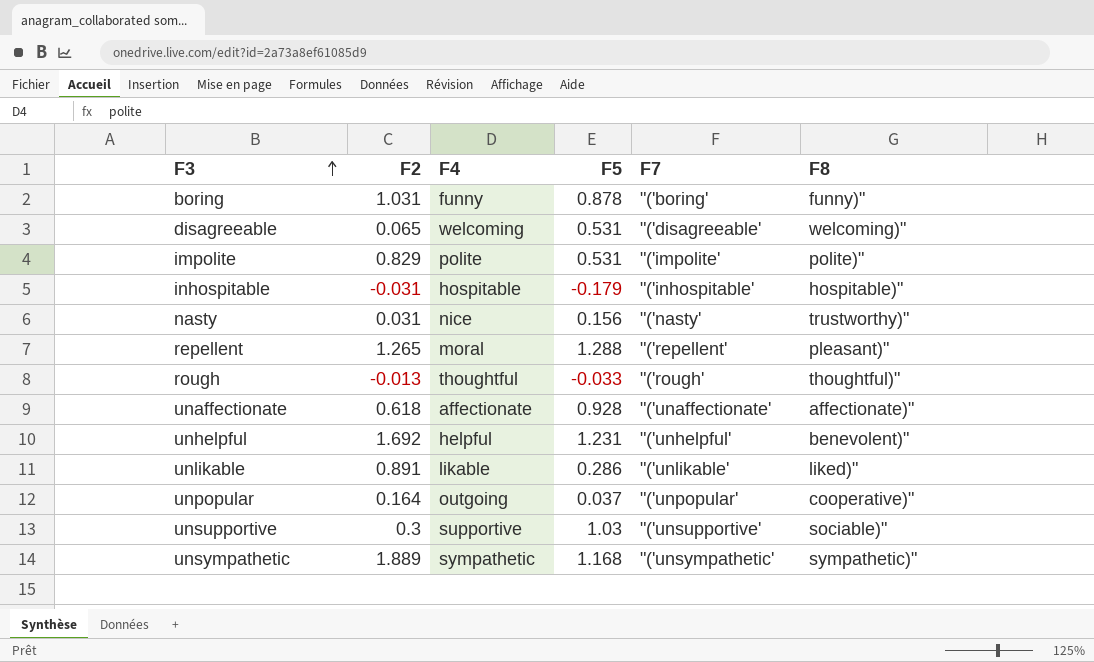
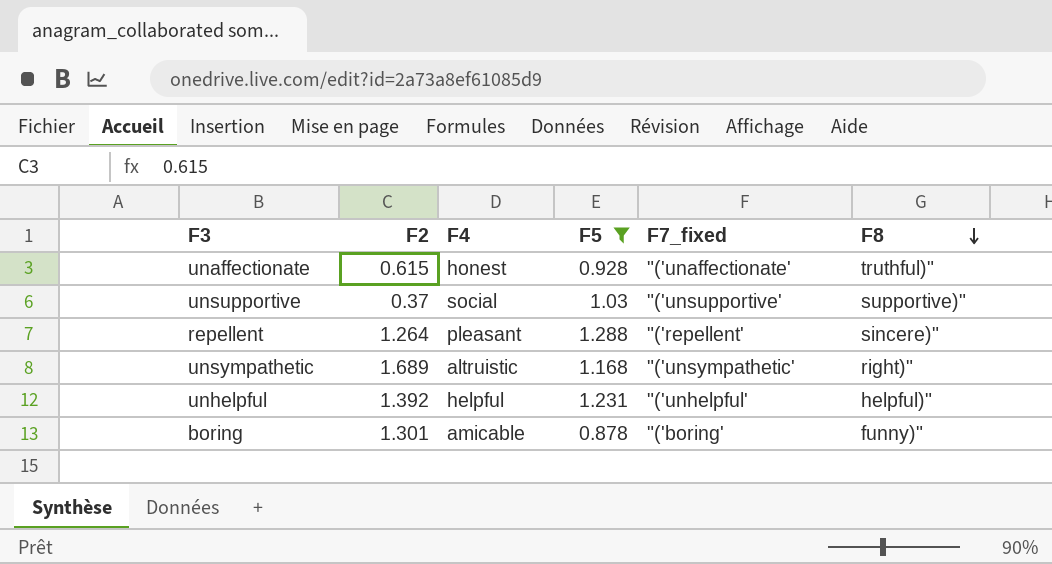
filter: none -> F5 >= 0.878
row order: F3 ascending -> F8 descending
column name: F7 -> F7_fixed
unaffectionate | F2: 0.618 -> 0.615
unaffectionate | F4: affectionate -> honest
unaffectionate | F8: affectionate)" -> truthful)"
unsupportive | F2: 0.3 -> 0.37
unsupportive | F4: supportive -> social
unsupportive | F8: sociable)" -> supportive)"
repellent | F2: 1.265 -> 1.264
repellent | F4: moral -> pleasant
repellent | F8: pleasant)" -> sincere)"
unsympathetic | F2: 1.889 -> 1.689
unsympathetic | F4: sympathetic -> altruistic
unsympathetic | F8: sympathetic)" -> right)"
unhelpful | F2: 1.692 -> 1.392
unhelpful | F8: benevolent)" -> helpful)"
boring | F2: 1.031 -> 1.301
boring | F4: funny -> amicable

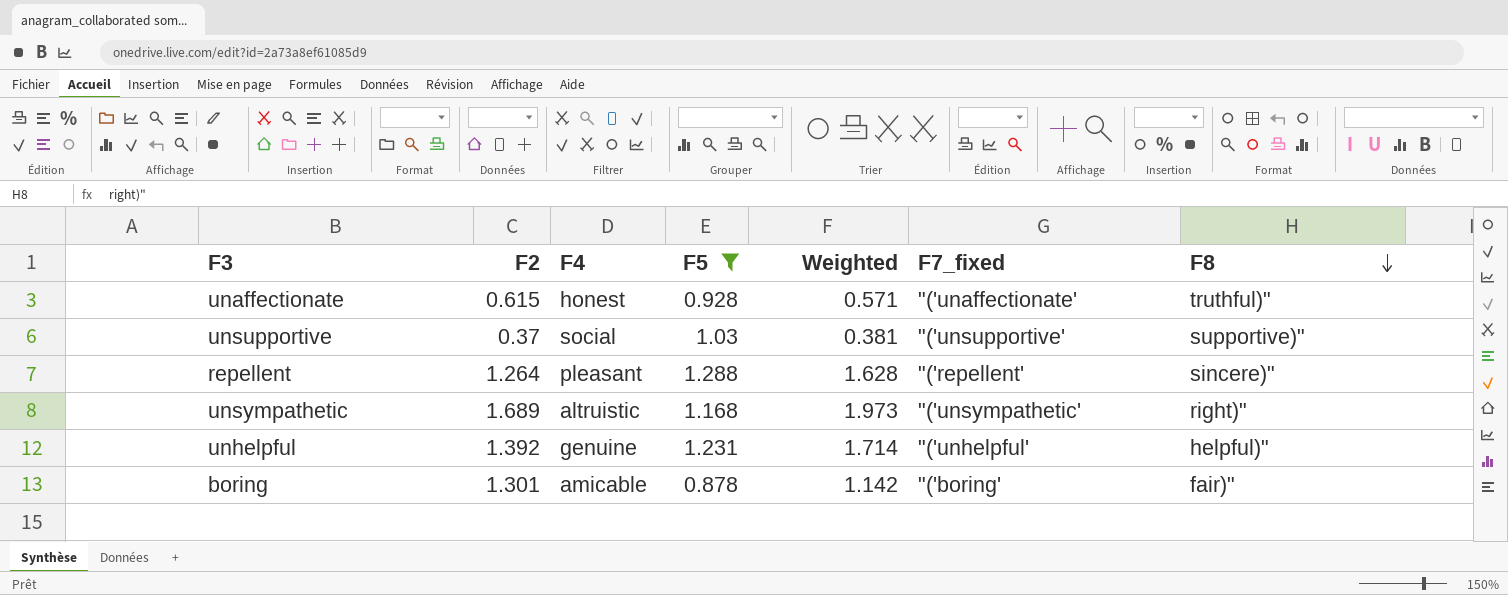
column Weighted | formula: none -> [F2] * [F5]
unhelpful | F4: helpful -> genuine
boring | F8: funny)" -> fair)"

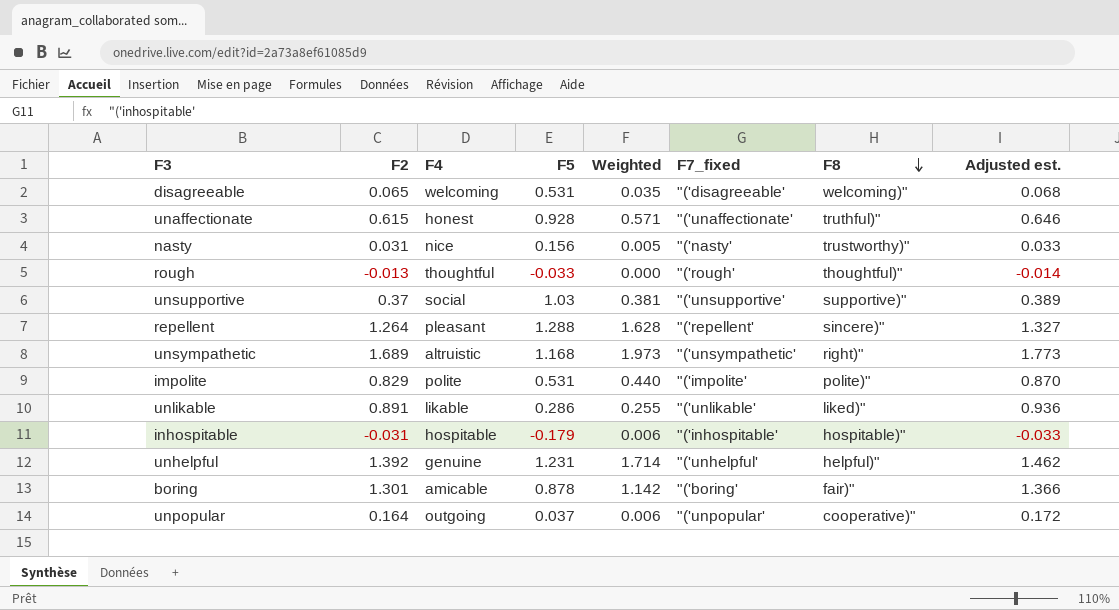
filter: F5 >= 0.878 -> none
column Adjusted est. | formula: none -> [F2] * 1.05

